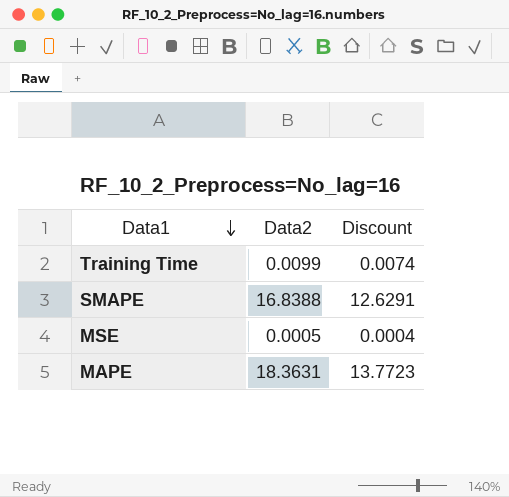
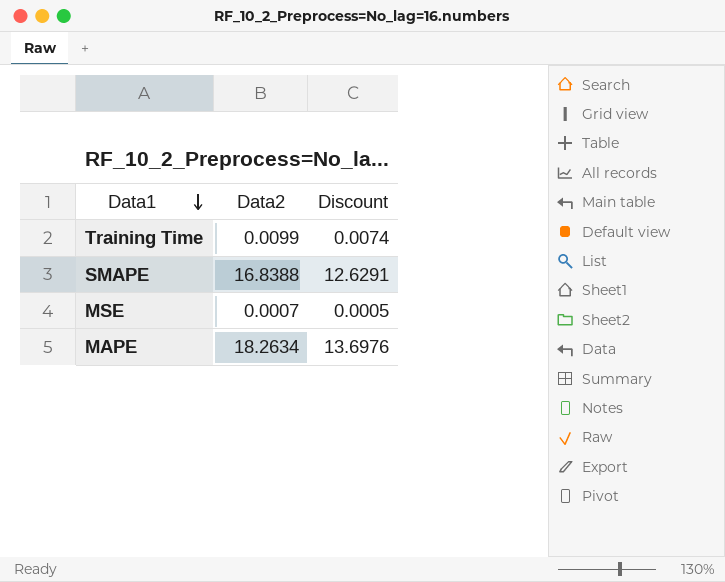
MSE | Data2: 0.0005 -> 0.0007
MSE | Discount: 0.0004 -> 0.0005
MAPE | Data2: 18.3631 -> 18.2634
MAPE | Discount: 13.7723 -> 13.6976

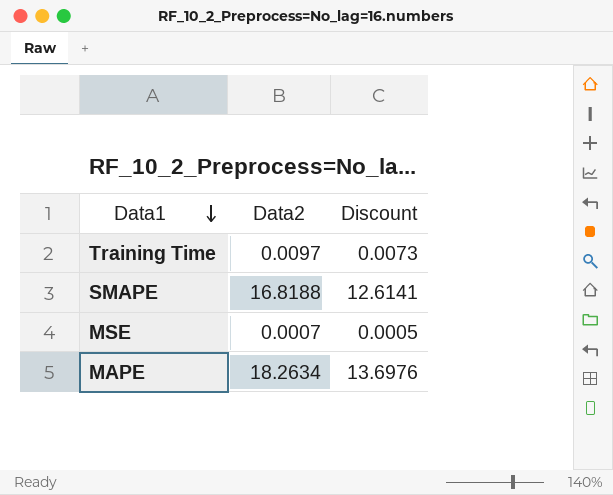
Training Time | Data2: 0.0099 -> 0.0097
Training Time | Discount: 0.0074 -> 0.0073
SMAPE | Data2: 16.8388 -> 16.8188
SMAPE | Discount: 12.6291 -> 12.6141

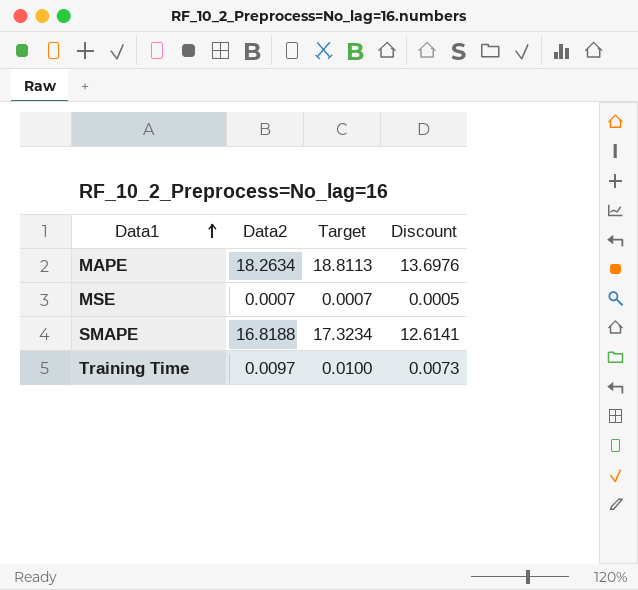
row order: Data1 descending -> Data1 ascending
column Target | formula: none -> [Data2] * 1.03

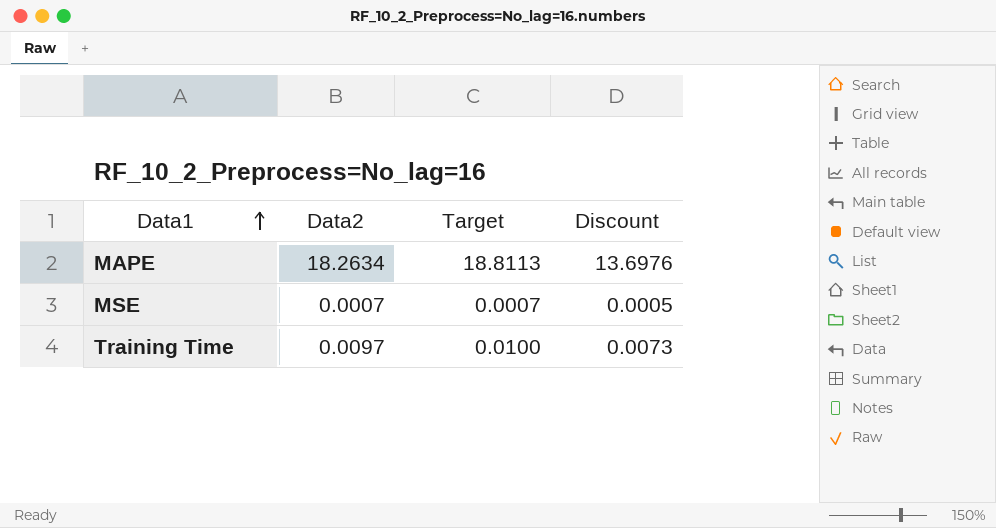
row SMAPE: 16.8188 | 17.3234 | 12.6141 -> none

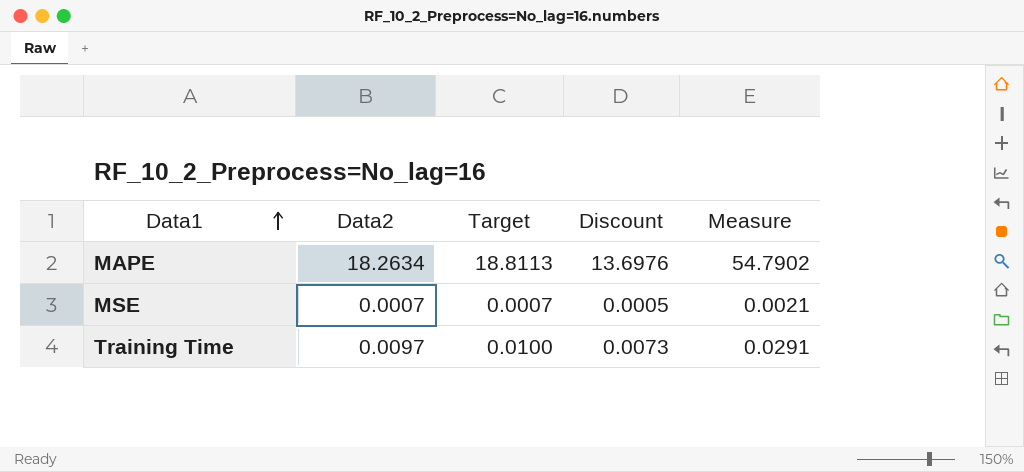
column Measure | formula: none -> [Data2] * 3

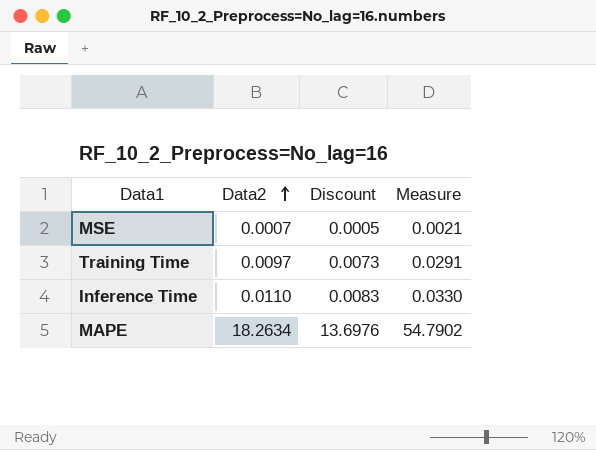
row order: Data1 ascending -> Data2 ascending
column Target | formula: [Data2] * 1.03 -> none
row Inference Time: none -> 0.0110 | 0.0083 | 0.0330

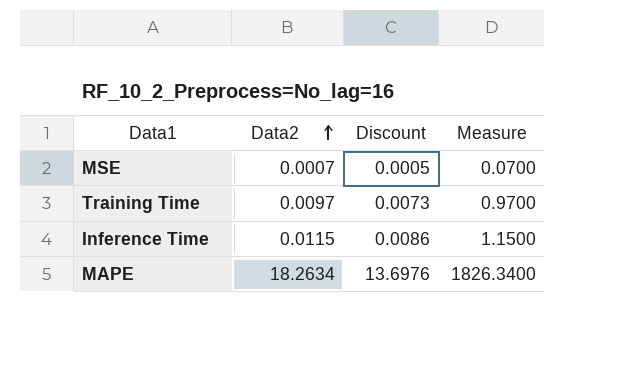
column Measure | formula: [Data2] * 3 -> [Data2] * 100
Inference Time | Data2: 0.0110 -> 0.0115
Inference Time | Discount: 0.0083 -> 0.0086

